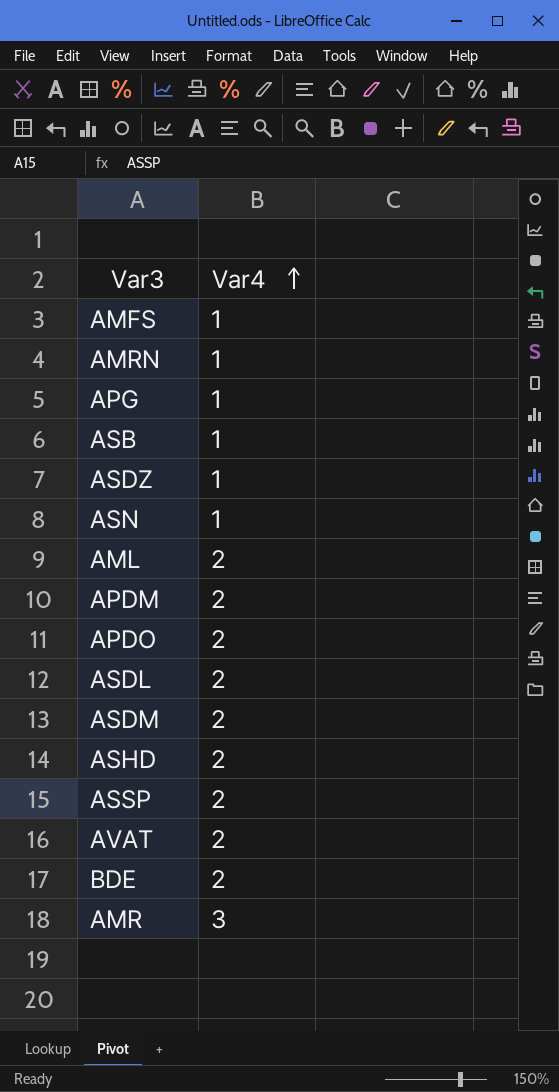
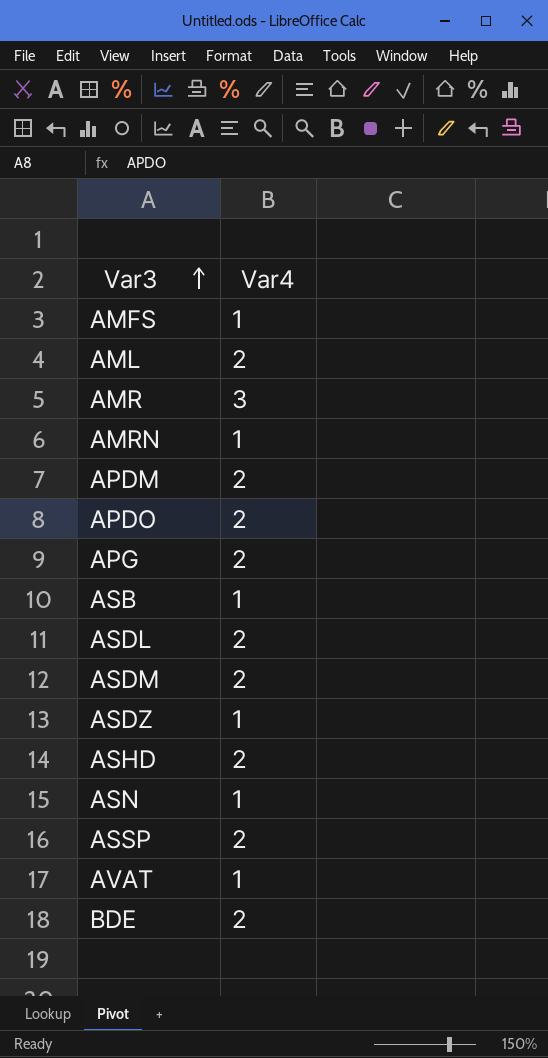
row order: Var4 ascending -> Var3 ascending
APG | Var4: 1 -> 2
AVAT | Var4: 2 -> 1

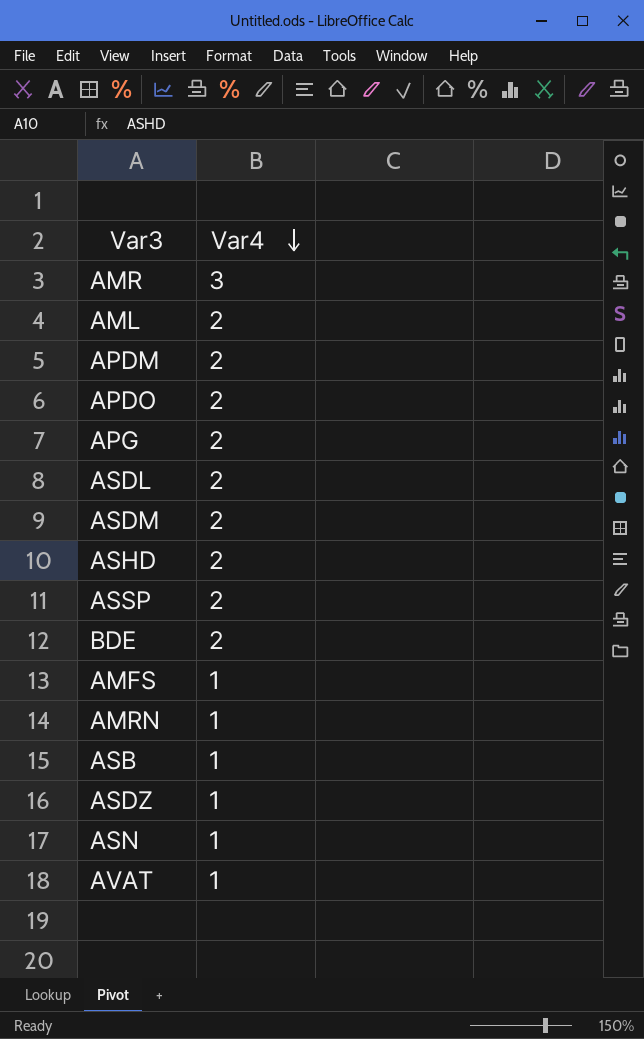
row order: Var3 ascending -> Var4 descending

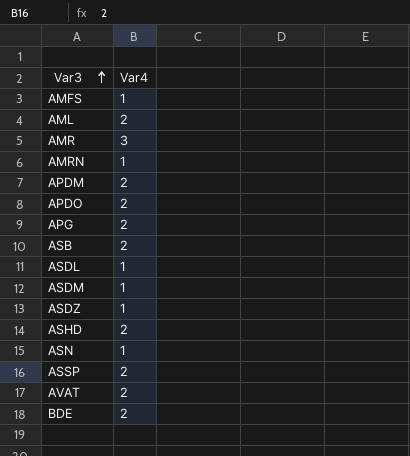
row order: Var4 descending -> Var3 ascending
ASB | Var4: 1 -> 2
ASDL | Var4: 2 -> 1
ASDM | Var4: 2 -> 1
AVAT | Var4: 1 -> 2

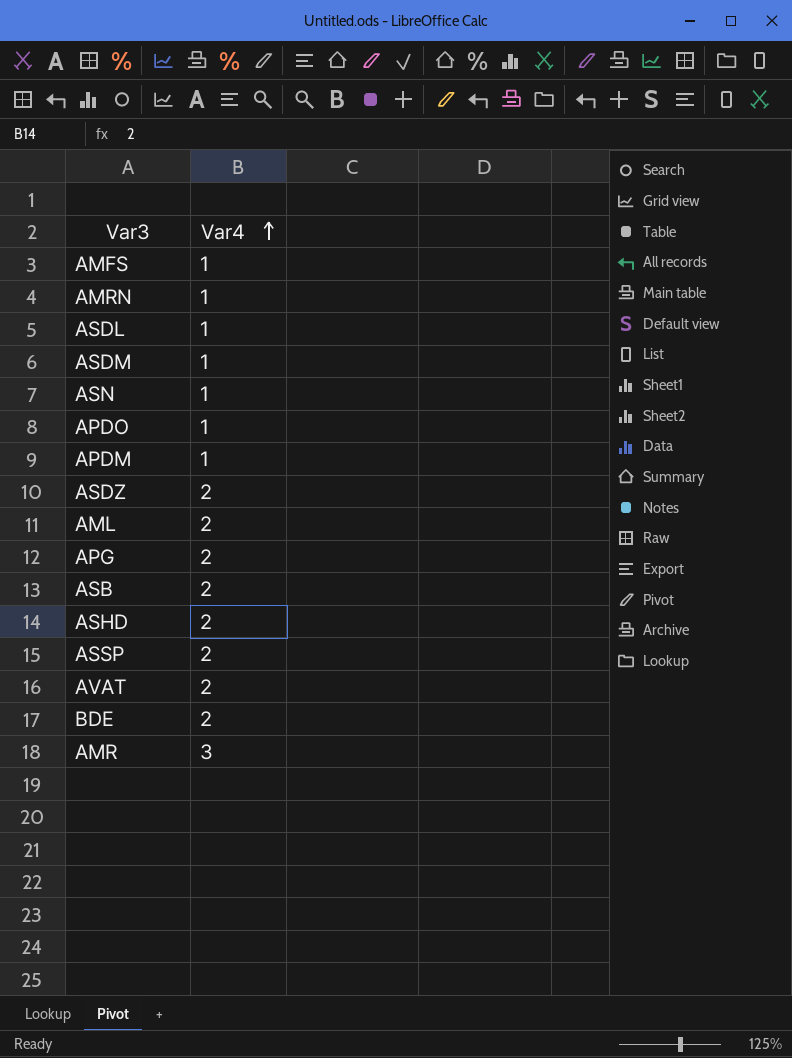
row order: Var3 ascending -> Var4 ascending
APDO | Var4: 2 -> 1
APDM | Var4: 2 -> 1
ASDZ | Var4: 1 -> 2

